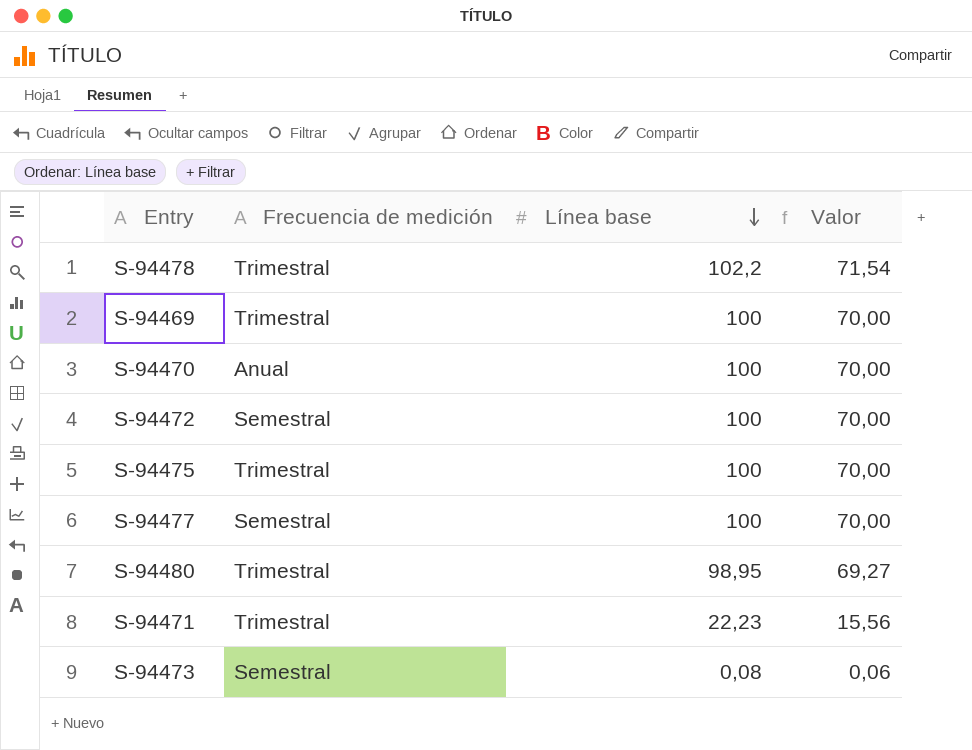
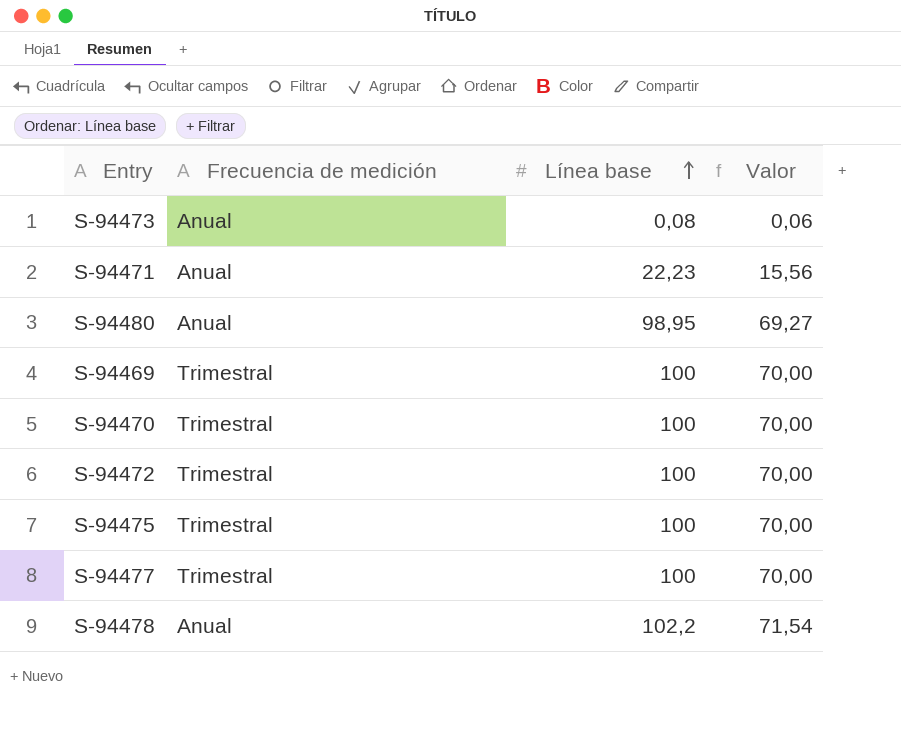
row order: Línea base descending -> Línea base ascending
S-94473 | Frecuencia de medición: Semestral -> Anual
S-94471 | Frecuencia de medición: Trimestral -> Anual
S-94480 | Frecuencia de medición: Trimestral -> Anual
S-94470 | Frecuencia de medición: Anual -> Trimestral
S-94472 | Frecuencia de medición: Semestral -> Trimestral
S-94477 | Frecuencia de medición: Semestral -> Trimestral
S-94478 | Frecuencia de medición: Trimestral -> Anual

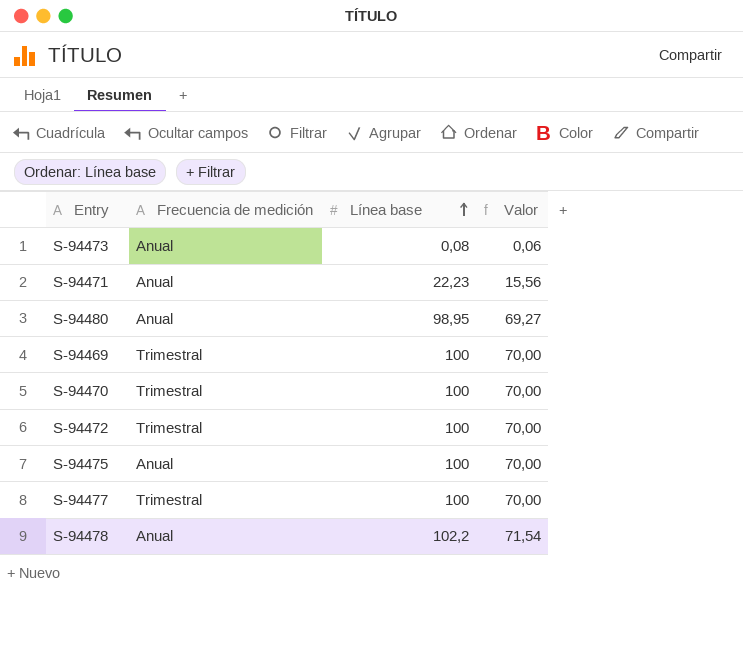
S-94475 | Frecuencia de medición: Trimestral -> Anual

